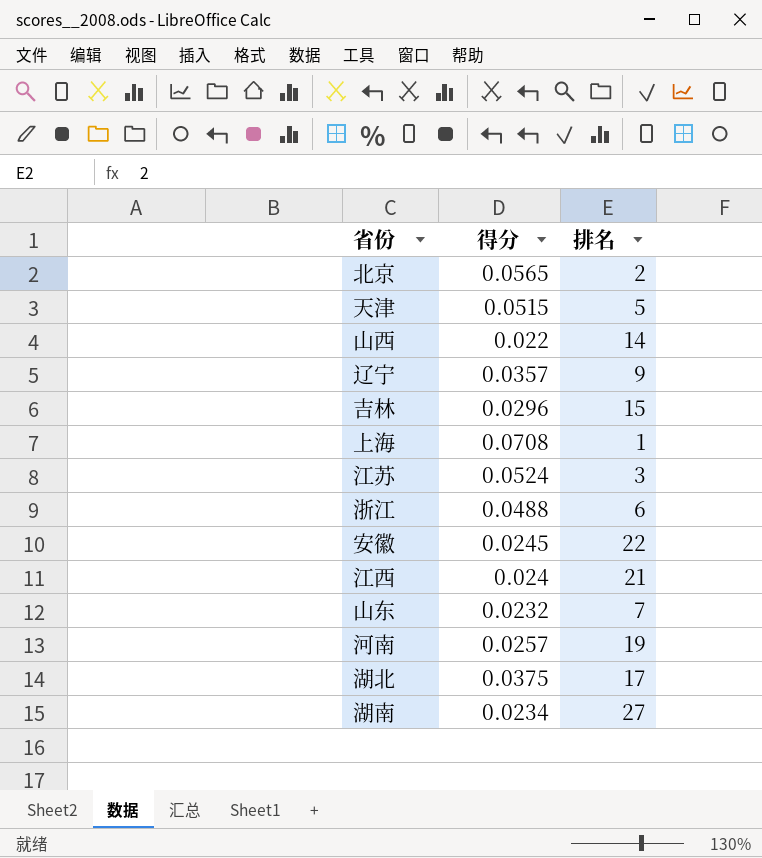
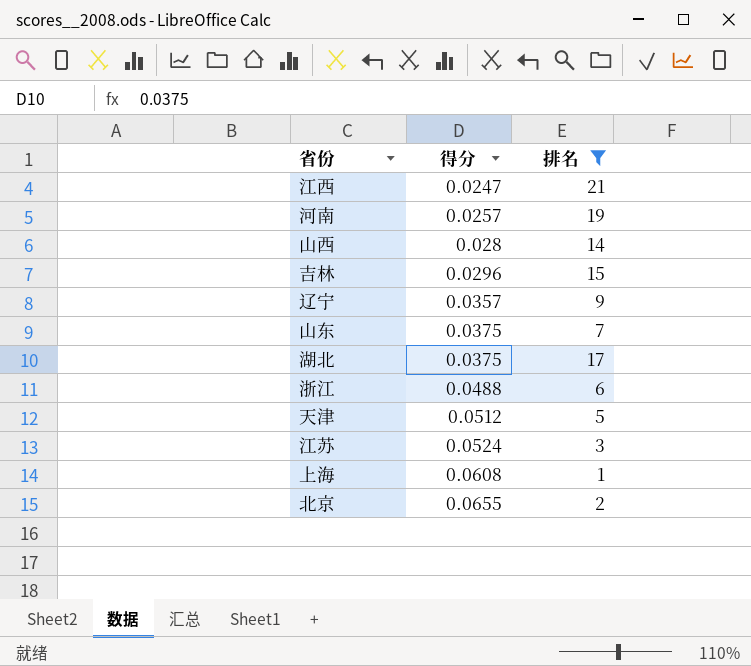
filter: none -> 排名 <= 21
row order: none -> 得分 ascending
江西 | 得分: 0.024 -> 0.0247
山西 | 得分: 0.022 -> 0.028
山东 | 得分: 0.0232 -> 0.0375
天津 | 得分: 0.0515 -> 0.0512
上海 | 得分: 0.0708 -> 0.0608
北京 | 得分: 0.0565 -> 0.0655

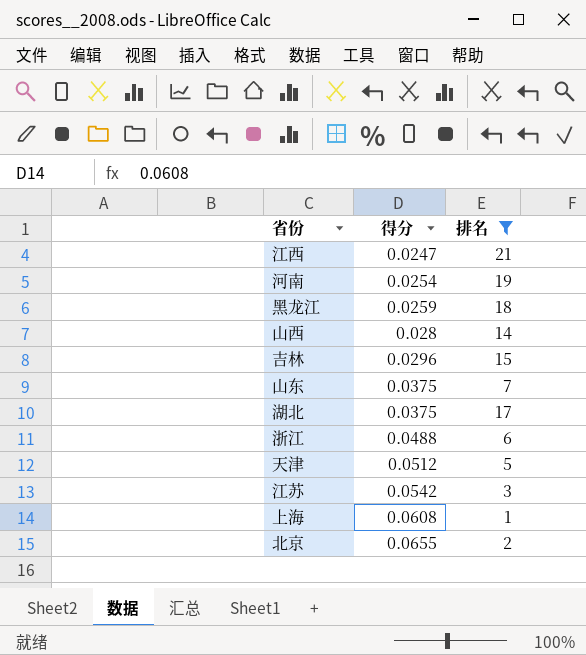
row 辽宁: 0.0357 | 9 -> none
河南 | 得分: 0.0257 -> 0.0254
row 黑龙江: none -> 0.0259 | 18
江苏 | 得分: 0.0524 -> 0.0542

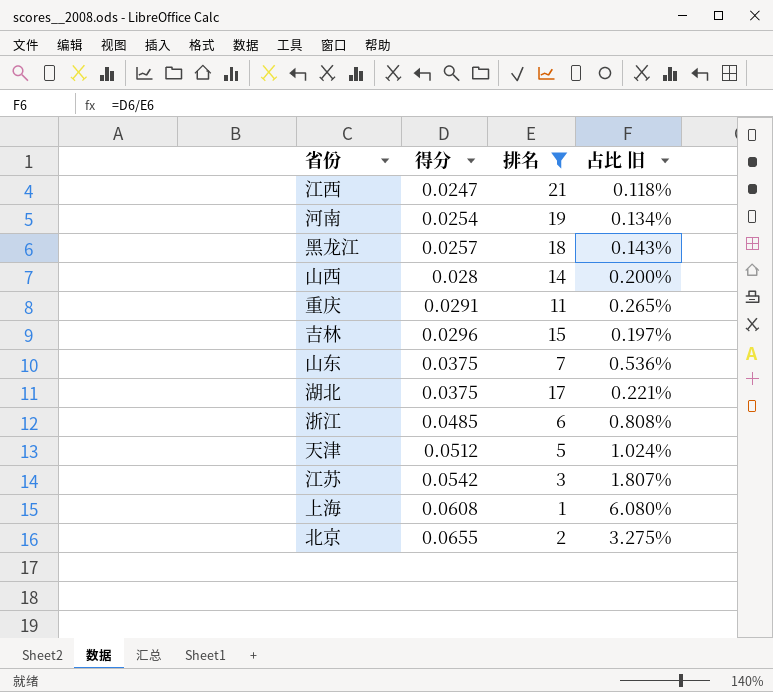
column 占比 旧 | formula: none -> [得分] / [排名]
黑龙江 | 得分: 0.0259 -> 0.0257
row 重庆: none -> 0.0291 | 11 | 0.265%
浙江 | 得分: 0.0488 -> 0.0485

